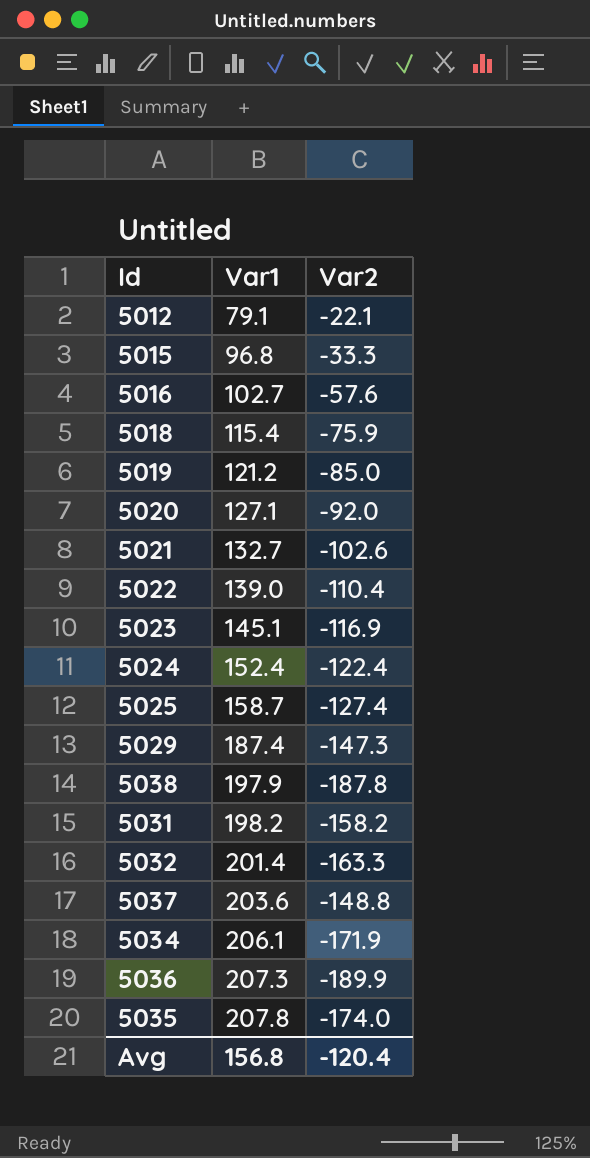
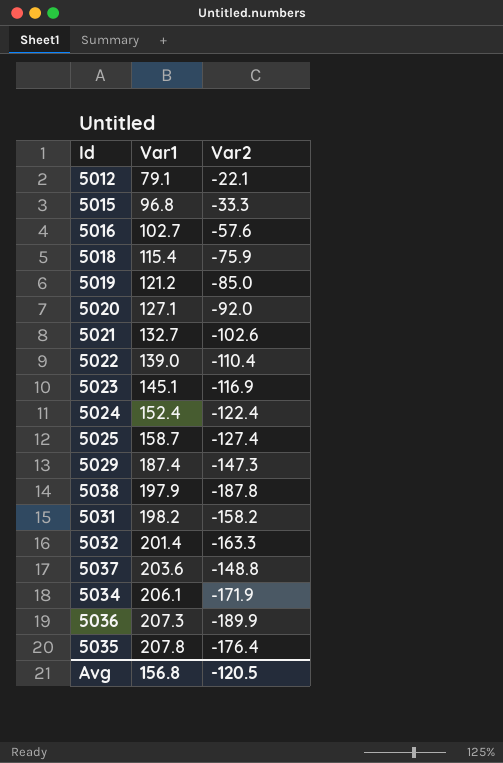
5035 | Var2: -174.0 -> -176.4
Avg | Var2: -120.4 -> -120.5

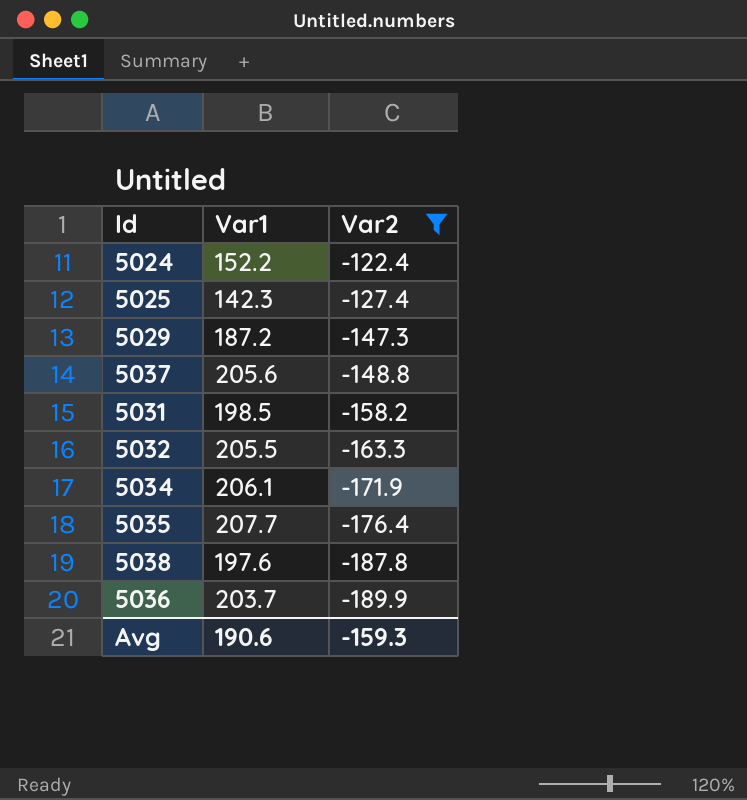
filter: none -> Var2 <= -122.4
row order: Var1 ascending -> Var2 descending
5024 | Var1: 152.4 -> 152.2
5025 | Var1: 158.7 -> 142.3
5029 | Var1: 187.4 -> 187.2
5037 | Var1: 203.6 -> 205.6
5031 | Var1: 198.2 -> 198.5
5032 | Var1: 201.4 -> 205.5
5035 | Var1: 207.8 -> 207.7
5038 | Var1: 197.9 -> 197.6
5036 | Var1: 207.3 -> 203.7
Avg | Var1: 156.8 -> 190.6
Avg | Var2: -120.5 -> -159.3

